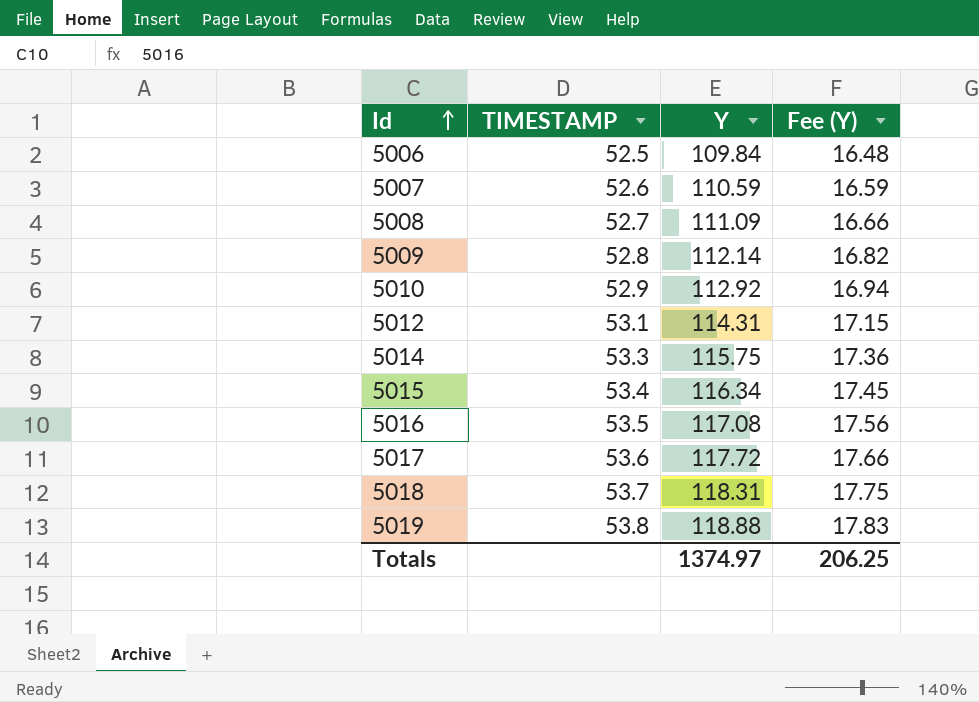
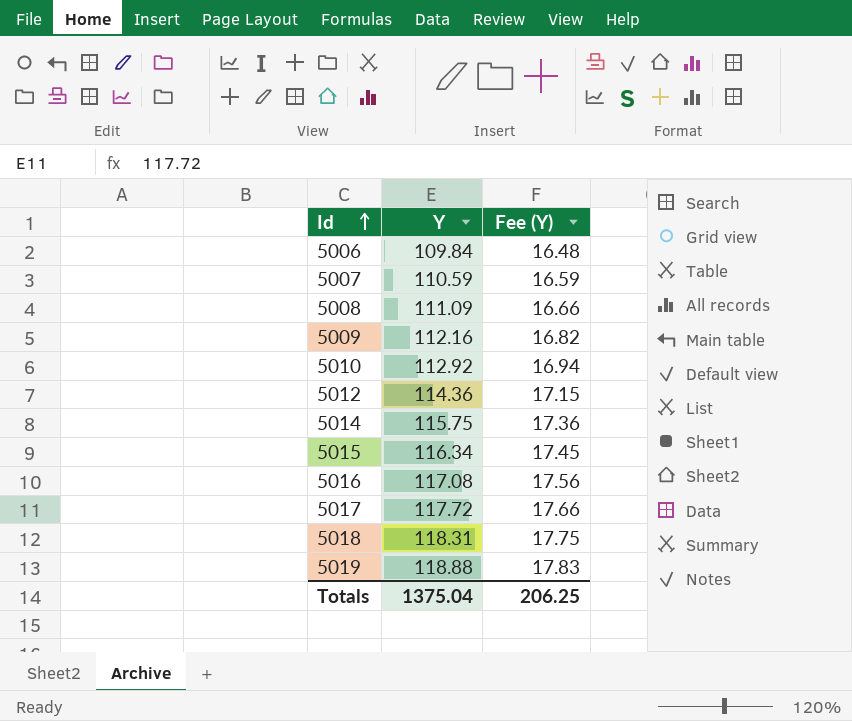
column TIMESTAMP | position: 2 -> none
5009 | Y: 112.14 -> 112.16
5012 | Y: 114.31 -> 114.36
Totals | Y: 1374.97 -> 1375.04

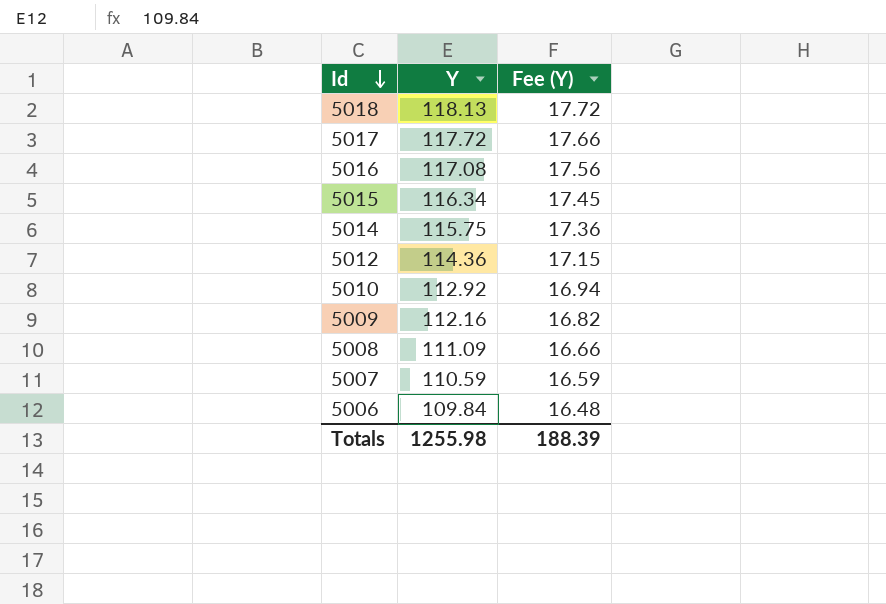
row order: Id ascending -> Id descending
row 5019: 118.88 | 17.83 -> none
5018 | Y: 118.31 -> 118.13
5018 | Fee (Y): 17.75 -> 17.72
Totals | Y: 1375.04 -> 1255.98
Totals | Fee (Y): 206.25 -> 188.39

